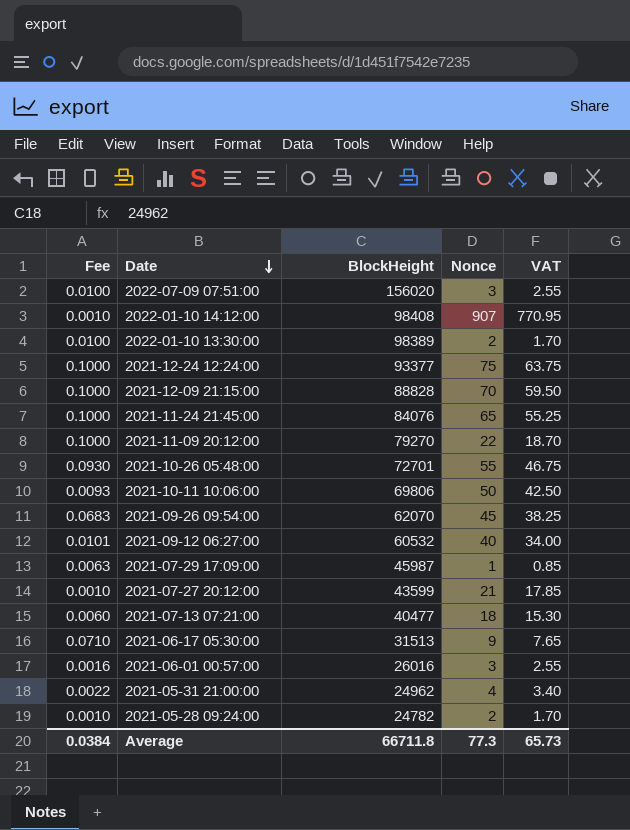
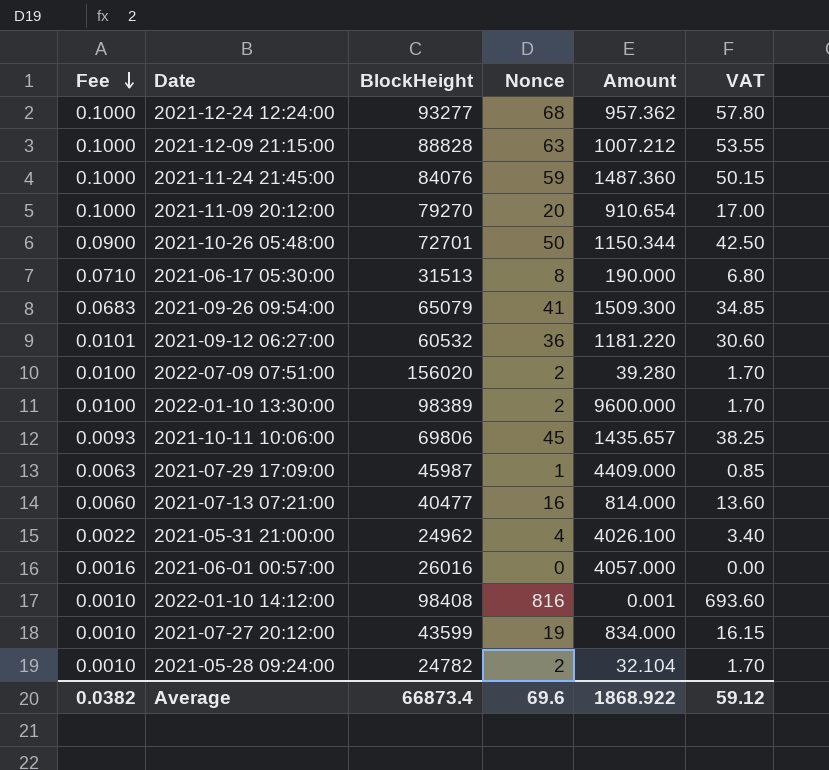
row order: Date descending -> Fee descending
column Amount | position: none -> 5
2021-12-24 12:24:00 | BlockHeight: 93377 -> 93277
2021-12-24 12:24:00 | Nonce: 75 -> 68
2021-12-24 12:24:00 | VAT: 63.75 -> 57.80
2021-12-09 21:15:00 | Nonce: 70 -> 63
2021-12-09 21:15:00 | VAT: 59.50 -> 53.55
2021-11-24 21:45:00 | Nonce: 65 -> 59
2021-11-24 21:45:00 | VAT: 55.25 -> 50.15
2021-11-09 20:12:00 | Nonce: 22 -> 20
2021-11-09 20:12:00 | VAT: 18.70 -> 17.00
2021-10-26 05:48:00 | Fee: 0.0930 -> 0.0900
2021-10-26 05:48:00 | Nonce: 55 -> 50
2021-10-26 05:48:00 | VAT: 46.75 -> 42.50
2021-06-17 05:30:00 | Nonce: 9 -> 8
2021-06-17 05:30:00 | VAT: 7.65 -> 6.80
2021-09-26 09:54:00 | BlockHeight: 62070 -> 65079
2021-09-26 09:54:00 | Nonce: 45 -> 41
2021-09-26 09:54:00 | VAT: 38.25 -> 34.85
2021-09-12 06:27:00 | Nonce: 40 -> 36
2021-09-12 06:27:00 | VAT: 34.00 -> 30.60
2022-07-09 07:51:00 | Nonce: 3 -> 2
2022-07-09 07:51:00 | VAT: 2.55 -> 1.70
2021-10-11 10:06:00 | Nonce: 50 -> 45
2021-10-11 10:06:00 | VAT: 42.50 -> 38.25
2021-07-13 07:21:00 | Nonce: 18 -> 16
2021-07-13 07:21:00 | VAT: 15.30 -> 13.60
2021-06-01 00:57:00 | Nonce: 3 -> 0
2021-06-01 00:57:00 | VAT: 2.55 -> 0.00
2022-01-10 14:12:00 | Nonce: 907 -> 816
2022-01-10 14:12:00 | VAT: 770.95 -> 693.60
2021-07-27 20:12:00 | Nonce: 21 -> 19
2021-07-27 20:12:00 | VAT: 17.85 -> 16.15
Average | Fee: 0.0384 -> 0.0382
Average | BlockHeight: 66711.8 -> 66873.4
Average | Nonce: 77.3 -> 69.6
Average | VAT: 65.73 -> 59.12

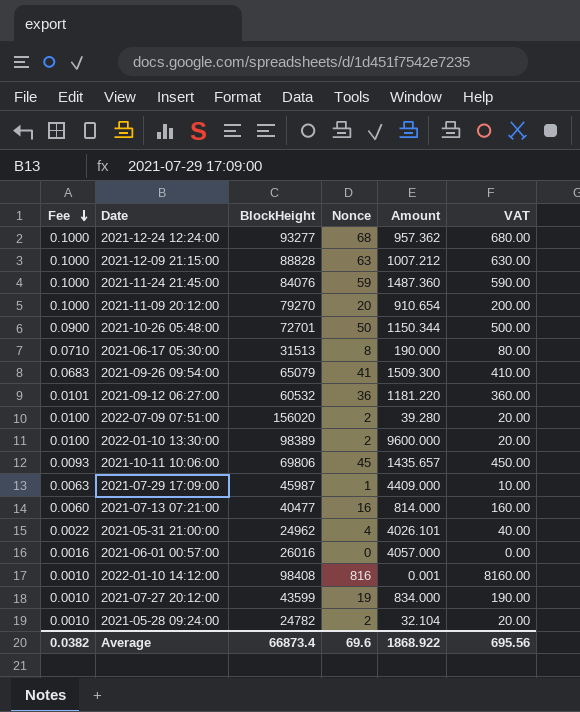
column VAT | formula: [Nonce] * 0.85 -> [Nonce] * 10
2021-05-31 21:00:00 | Amount: 4026.100 -> 4026.101
Average | VAT: 59.12 -> 695.56

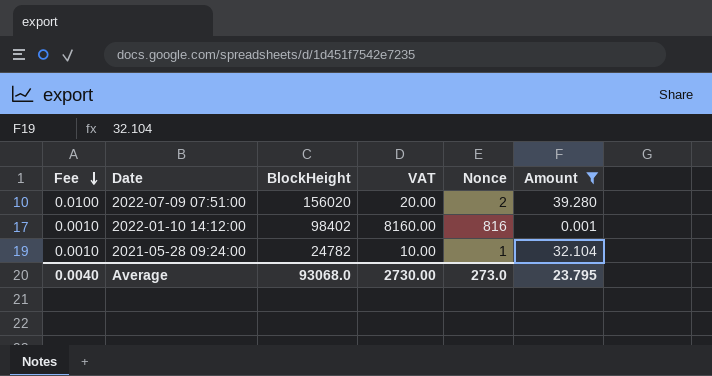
filter: none -> Amount <= 39.280
column VAT | position: 6 -> 4
2022-01-10 14:12:00 | BlockHeight: 98408 -> 98402
2021-05-28 09:24:00 | VAT: 20.00 -> 10.00
2021-05-28 09:24:00 | Nonce: 2 -> 1
Average | Fee: 0.0382 -> 0.0040
Average | BlockHeight: 66873.4 -> 93068.0
Average | VAT: 695.56 -> 2730.00
Average | Nonce: 69.6 -> 273.0
Average | Amount: 1868.922 -> 23.795

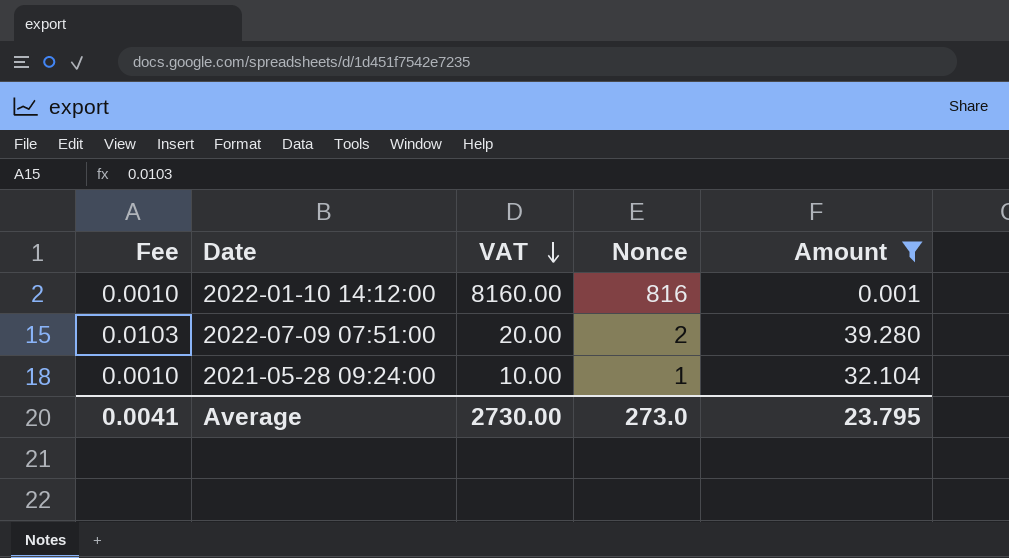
row order: Fee descending -> VAT descending
column BlockHeight | position: 3 -> none
2022-07-09 07:51:00 | Fee: 0.0100 -> 0.0103
Average | Fee: 0.0040 -> 0.0041

